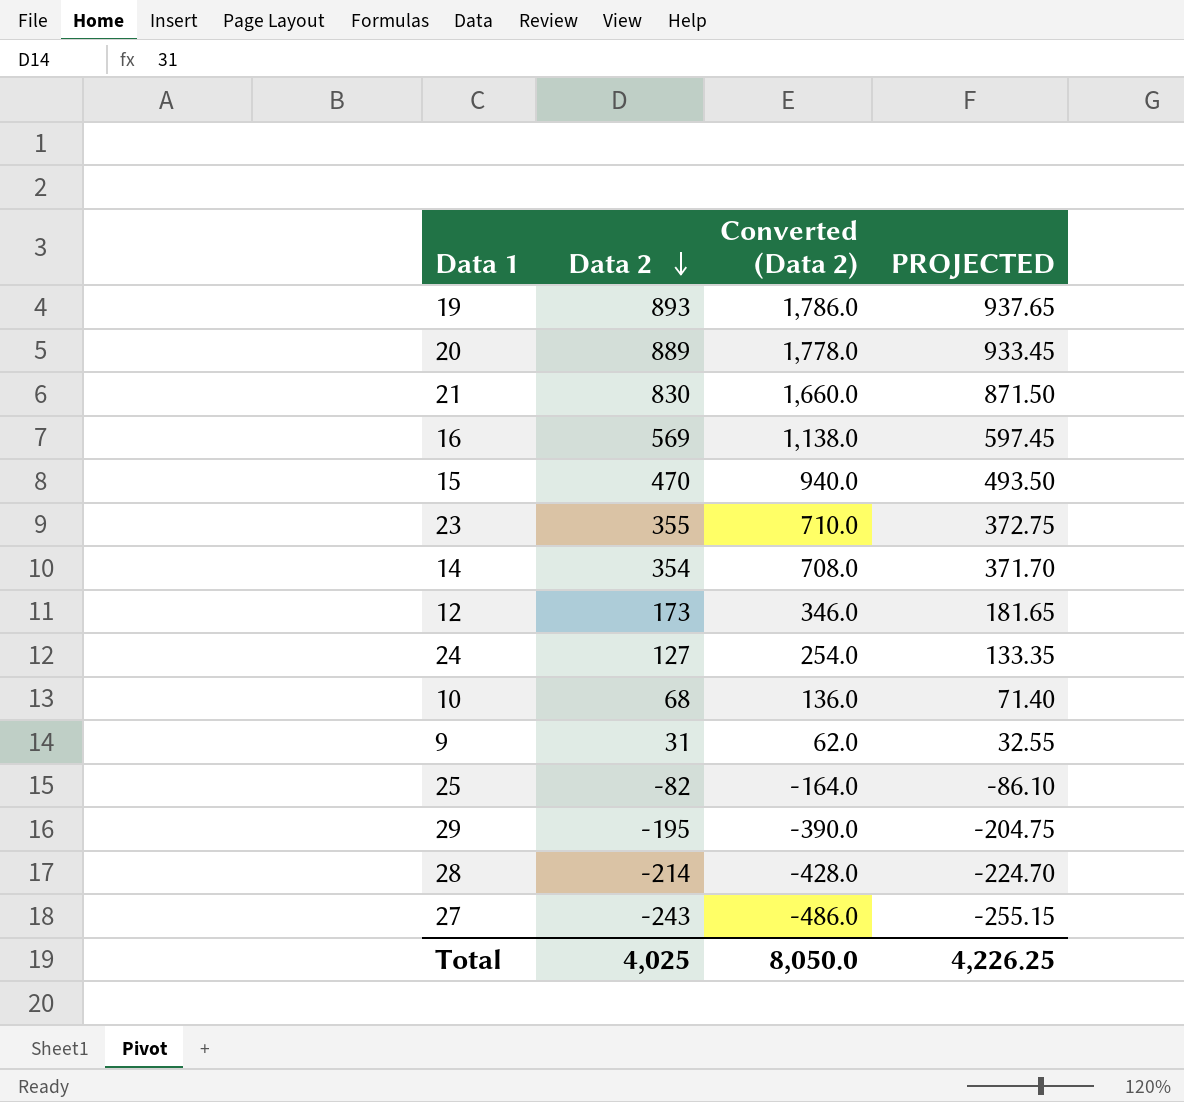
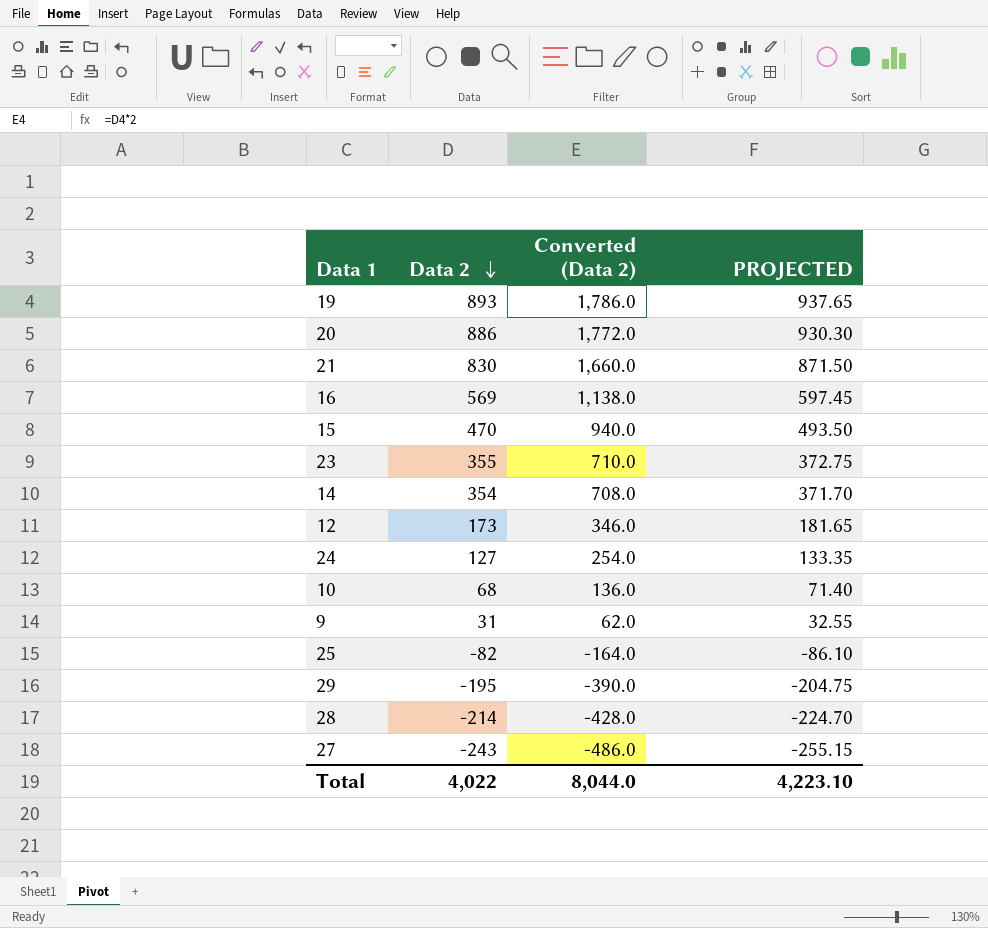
20 | Data 2: 889 -> 886
20 | Converted (Data 2): 1,778.0 -> 1,772.0
20 | PROJECTED: 933.45 -> 930.30
Total | Data 2: 4,025 -> 4,022
Total | Converted (Data 2): 8,050.0 -> 8,044.0
Total | PROJECTED: 4,226.25 -> 4,223.10

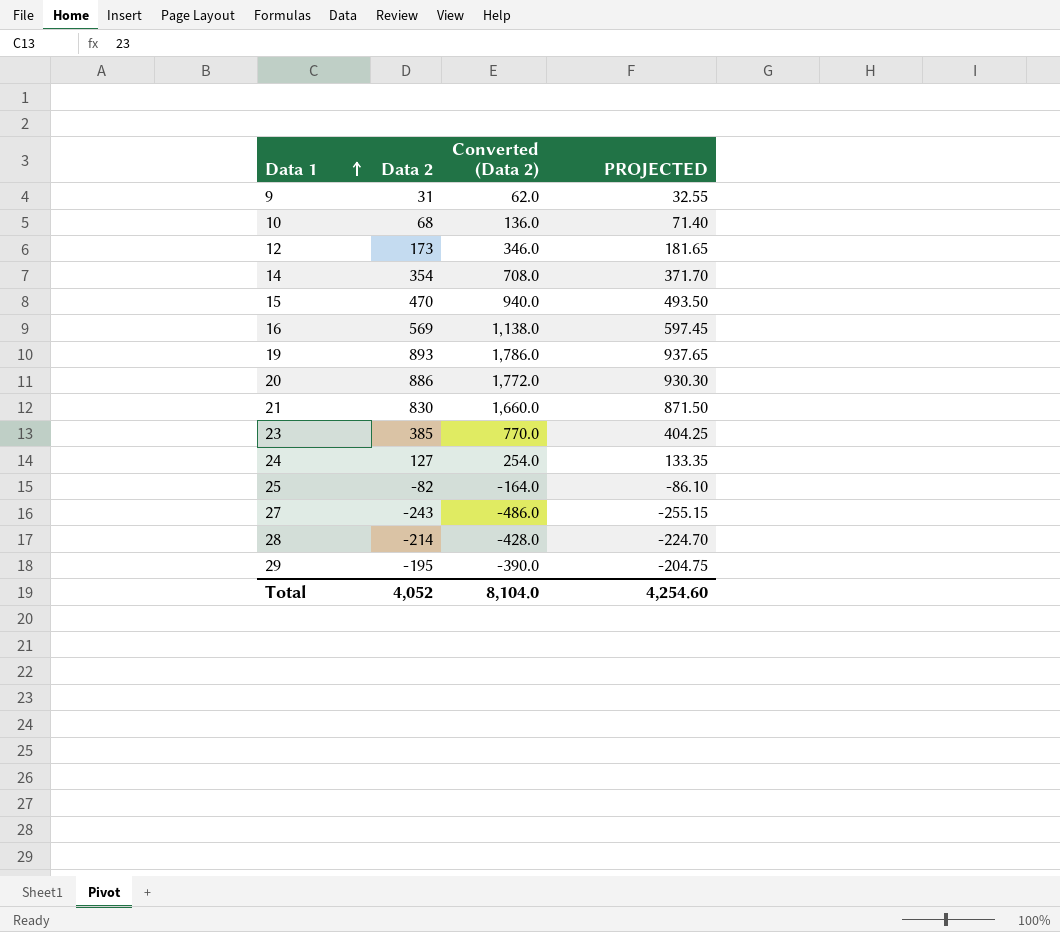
row order: Data 2 descending -> Data 1 ascending
23 | Data 2: 355 -> 385
23 | Converted (Data 2): 710.0 -> 770.0
23 | PROJECTED: 372.75 -> 404.25
Total | Data 2: 4,022 -> 4,052
Total | Converted (Data 2): 8,044.0 -> 8,104.0
Total | PROJECTED: 4,223.10 -> 4,254.60

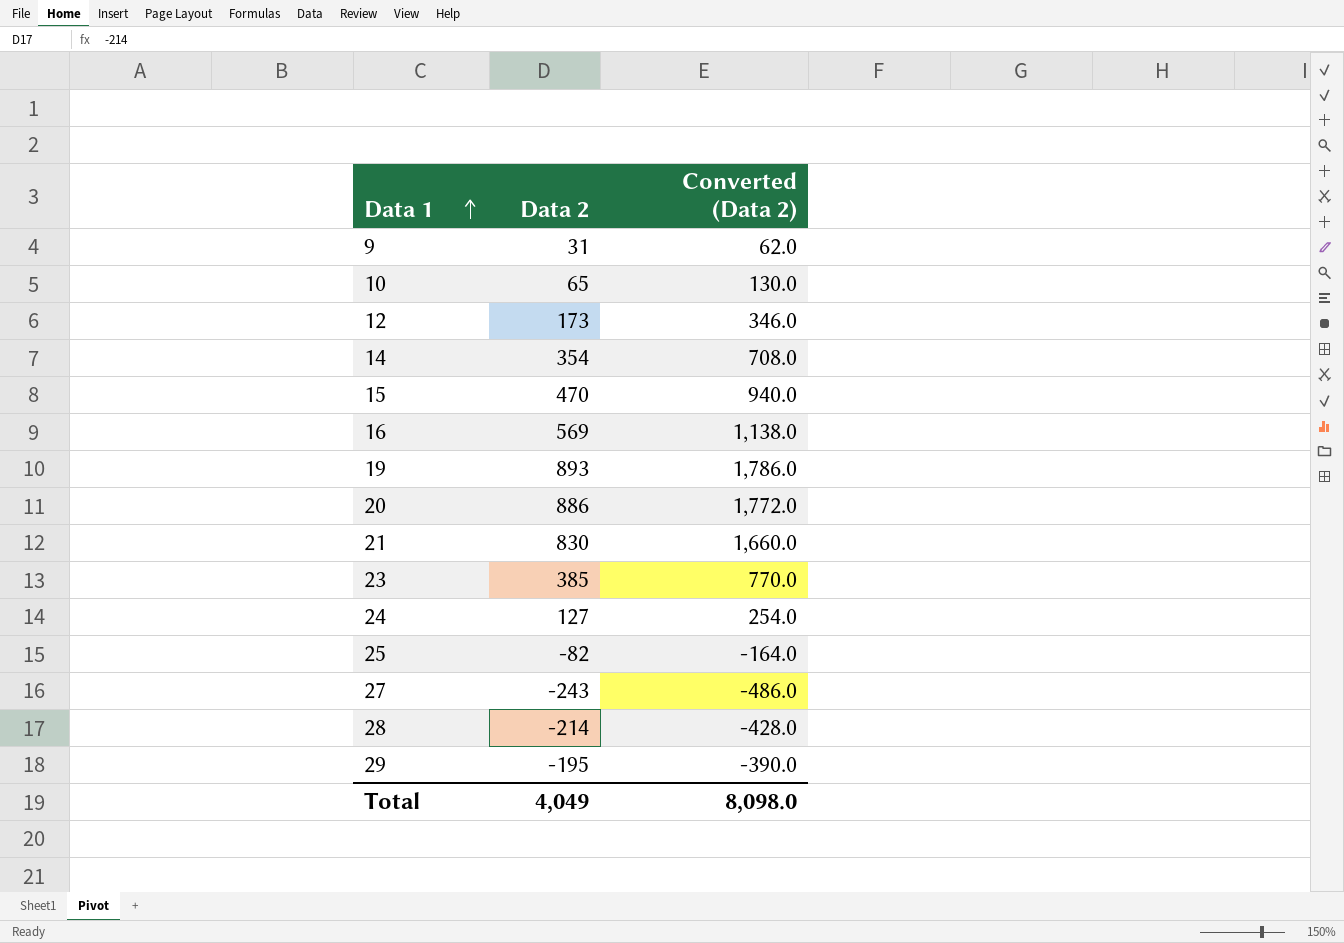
column PROJECTED | formula: [Data 2] * 1.05 -> none
10 | Data 2: 68 -> 65
10 | Converted (Data 2): 136.0 -> 130.0
Total | Data 2: 4,052 -> 4,049
Total | Converted (Data 2): 8,104.0 -> 8,098.0

